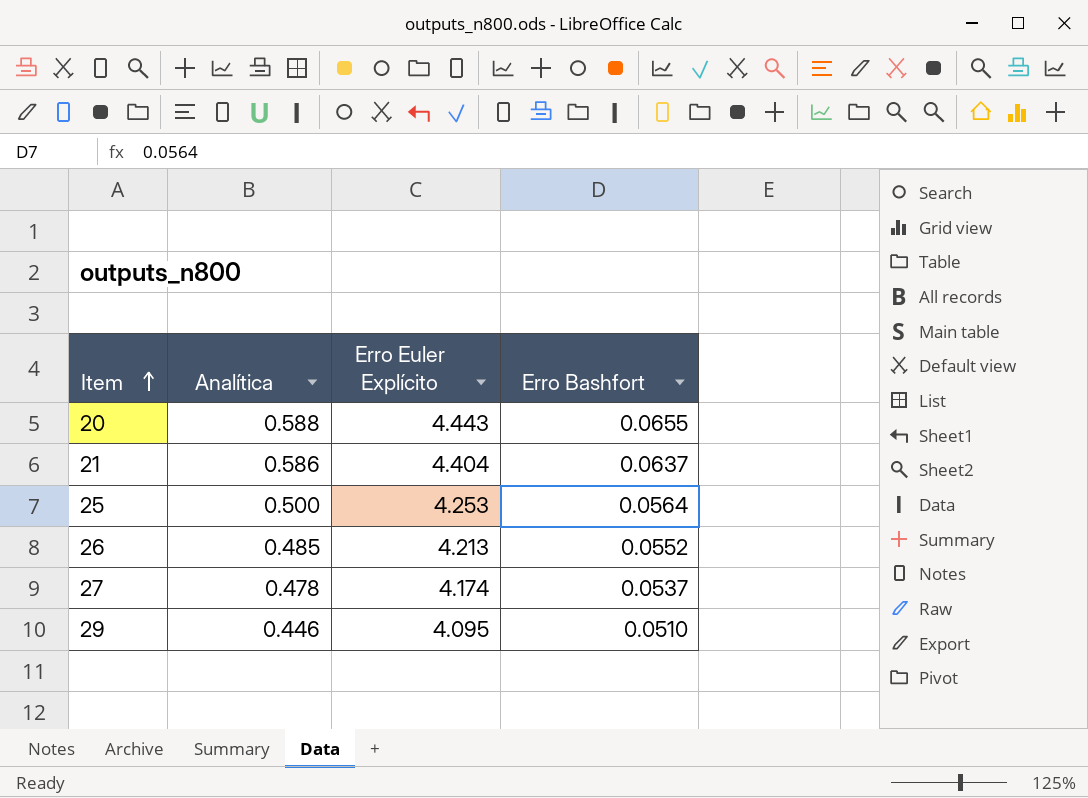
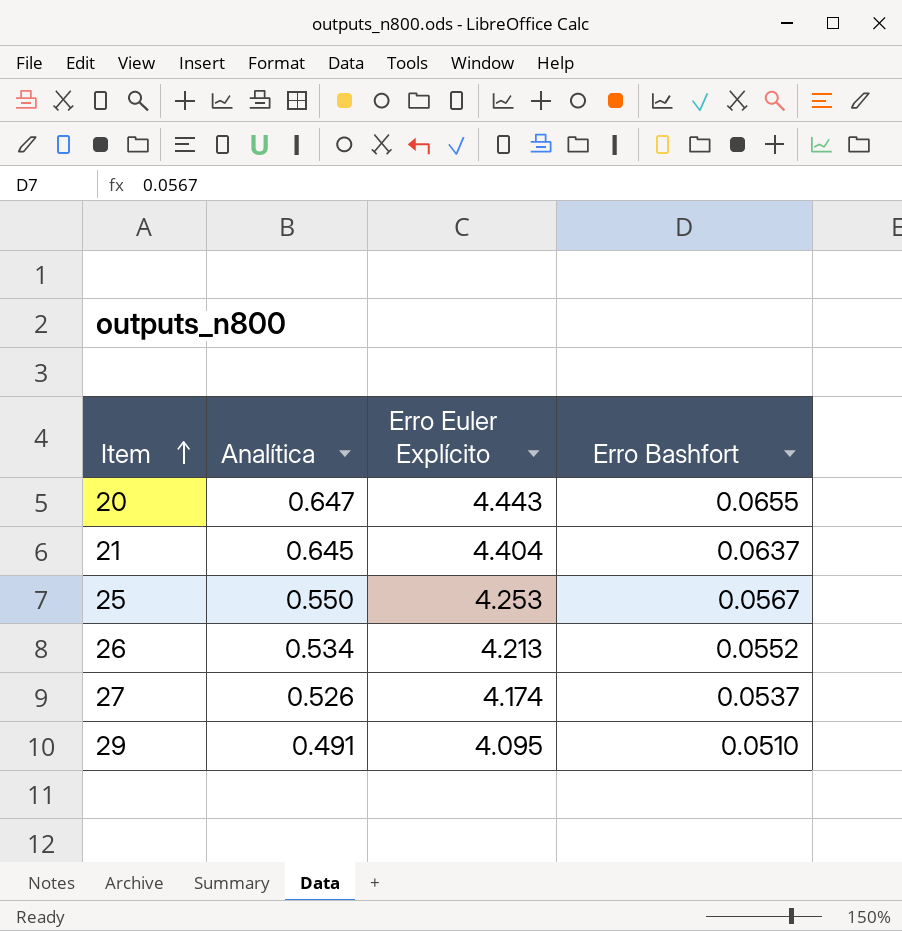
20 | Analítica: 0.588 -> 0.647
21 | Analítica: 0.586 -> 0.645
25 | Analítica: 0.500 -> 0.550
25 | Erro Bashfort: 0.0564 -> 0.0567
26 | Analítica: 0.485 -> 0.534
27 | Analítica: 0.478 -> 0.526
29 | Analítica: 0.446 -> 0.491

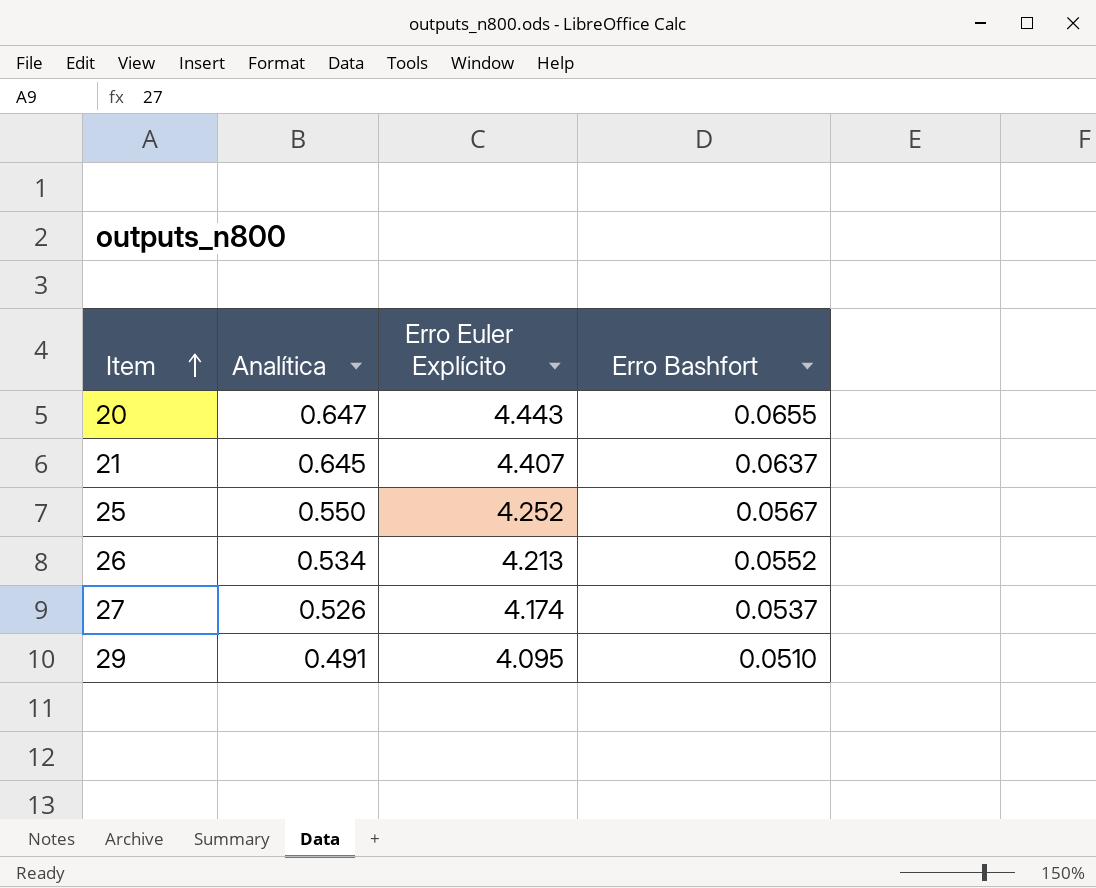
21 | Erro Euler Explícito: 4.404 -> 4.407
25 | Erro Euler Explícito: 4.253 -> 4.252

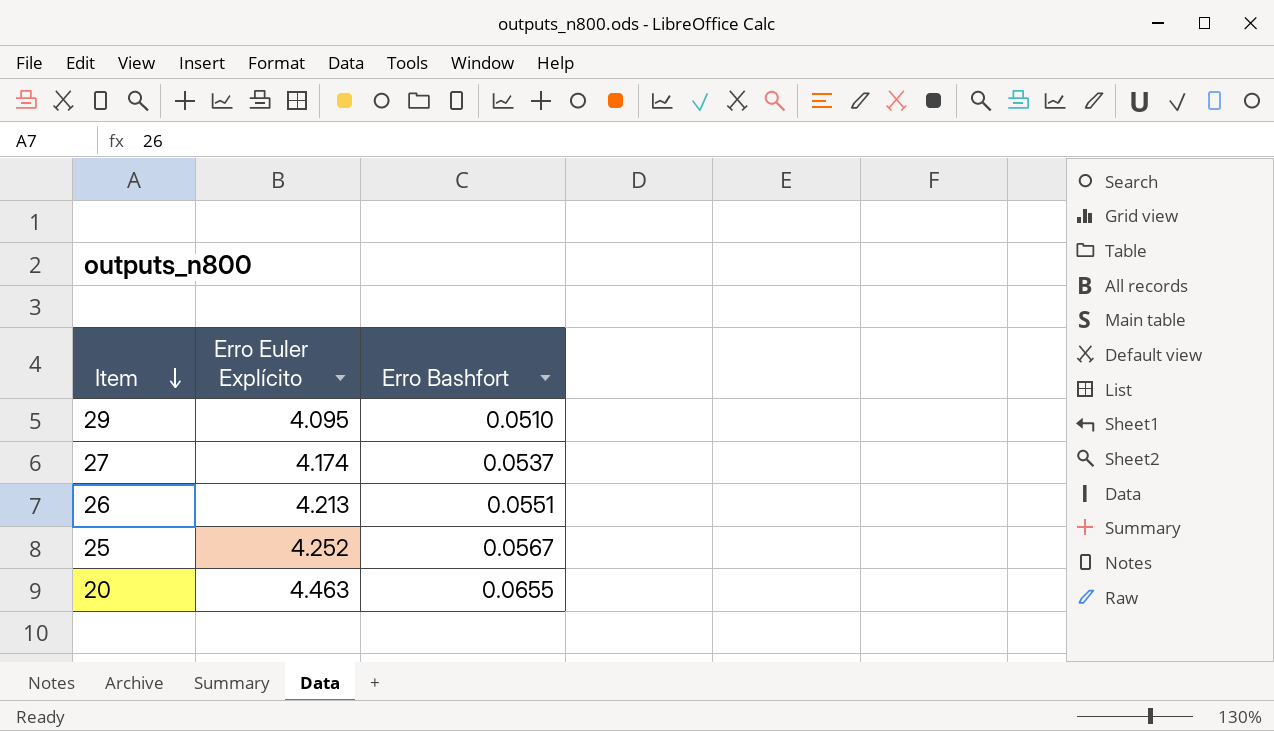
row order: Item ascending -> Item descending
column Analítica | position: 2 -> none
row 21: 0.645 | 4.407 | 0.0637 -> none
26 | Erro Bashfort: 0.0552 -> 0.0551
20 | Erro Euler Explícito: 4.443 -> 4.463

